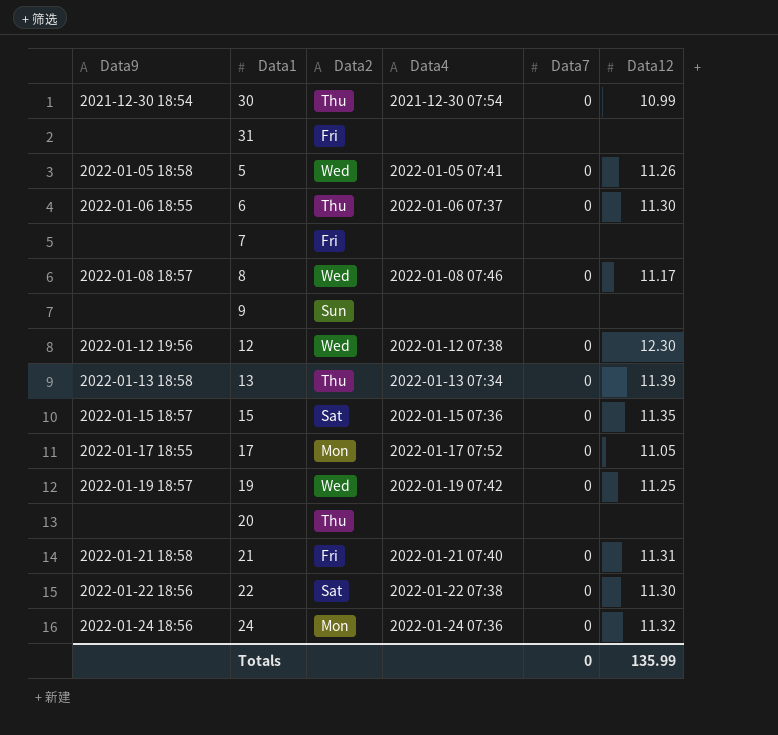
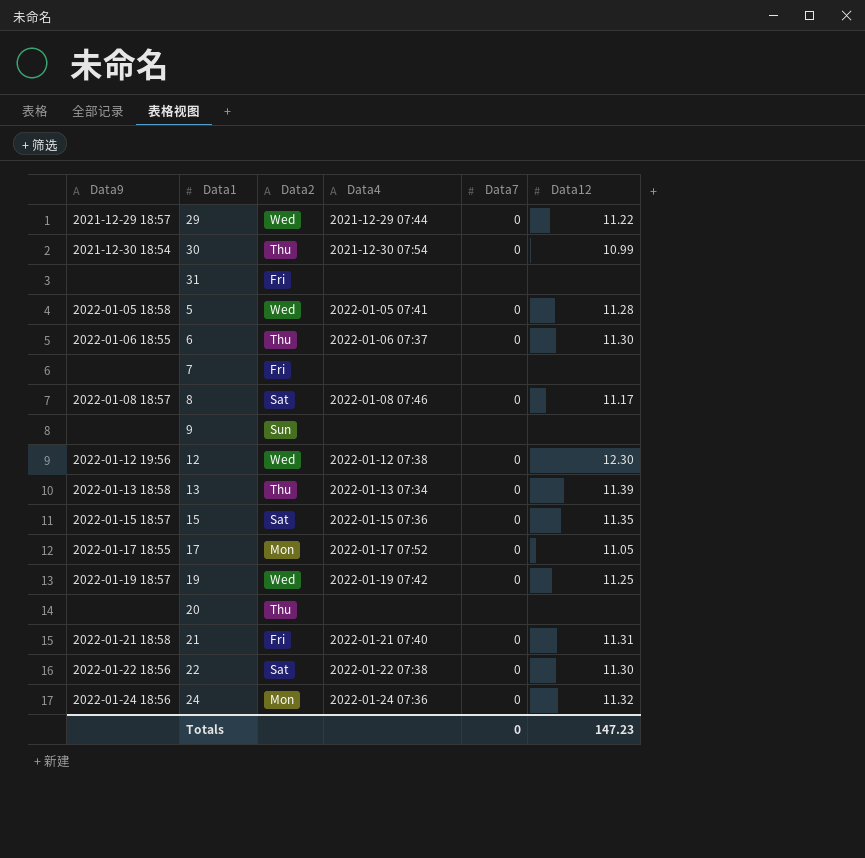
row 29: none -> 2021-12-29 18:57 | Wed | 2021-12-29 07:44 | 0 | 11.22
5 | Data12: 11.26 -> 11.28
8 | Data2: Wed -> Sat
Totals | Data12: 135.99 -> 147.23

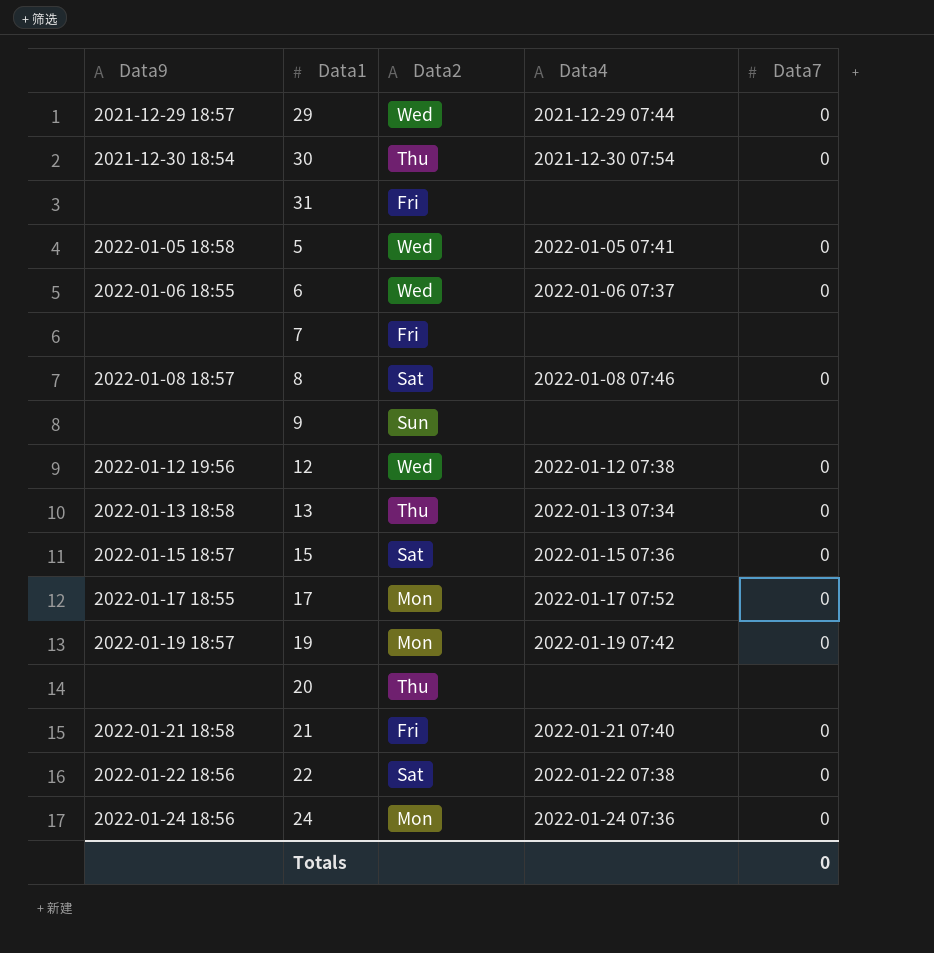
column Data12 | position: 6 -> none
6 | Data2: Thu -> Wed
19 | Data2: Wed -> Mon

